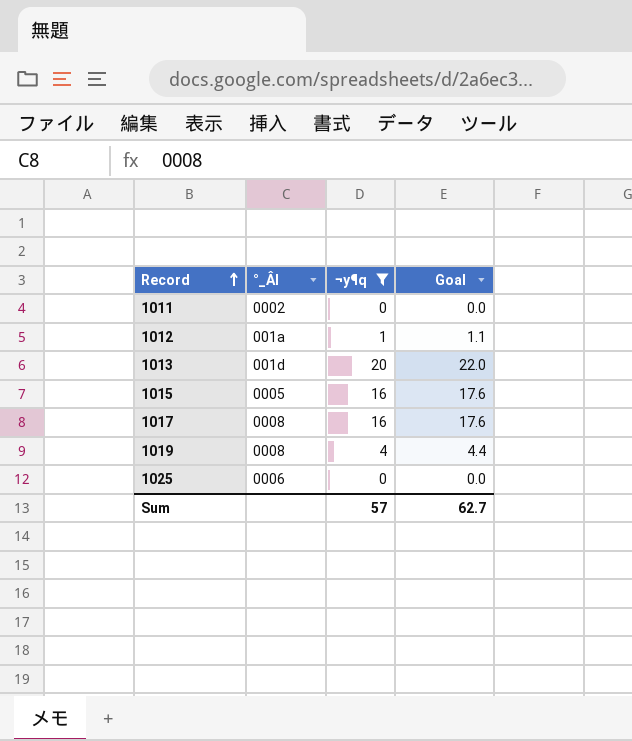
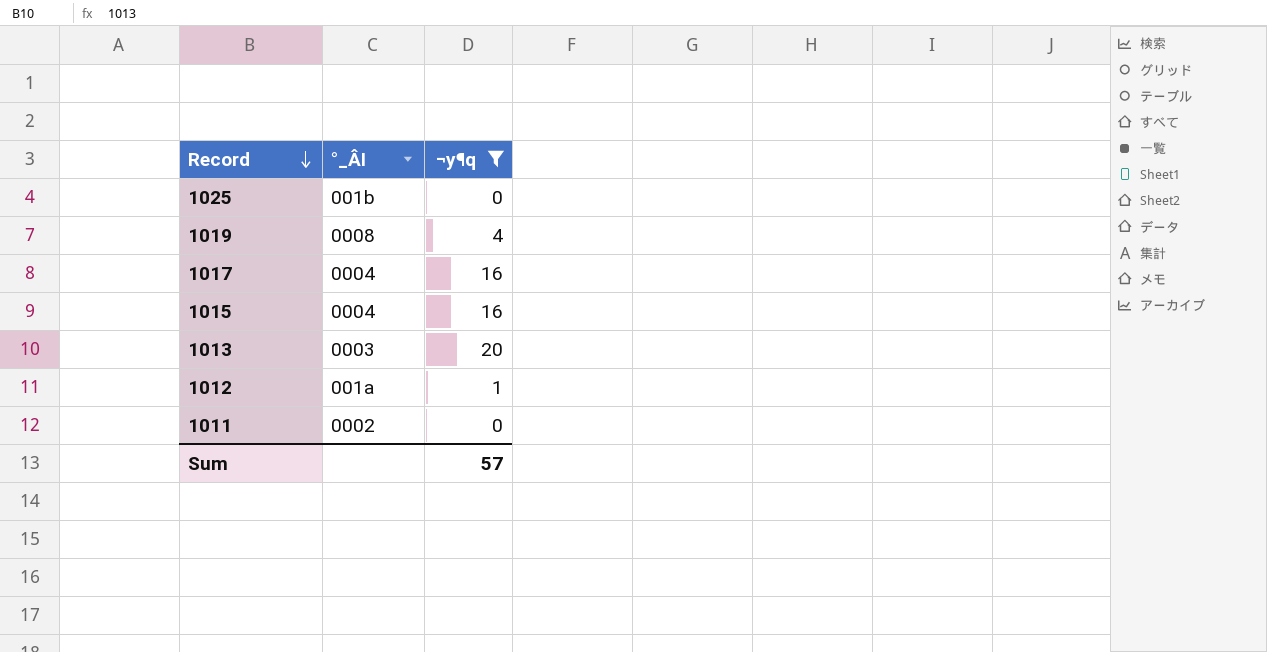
row order: Record ascending -> Record descending
column Goal | formula: [¬y¶q] * 1.1 -> none
1025 | °_ÂI: 0006 -> 001b
1017 | °_ÂI: 0008 -> 0004
1015 | °_ÂI: 0005 -> 0004
1013 | °_ÂI: 001d -> 0003

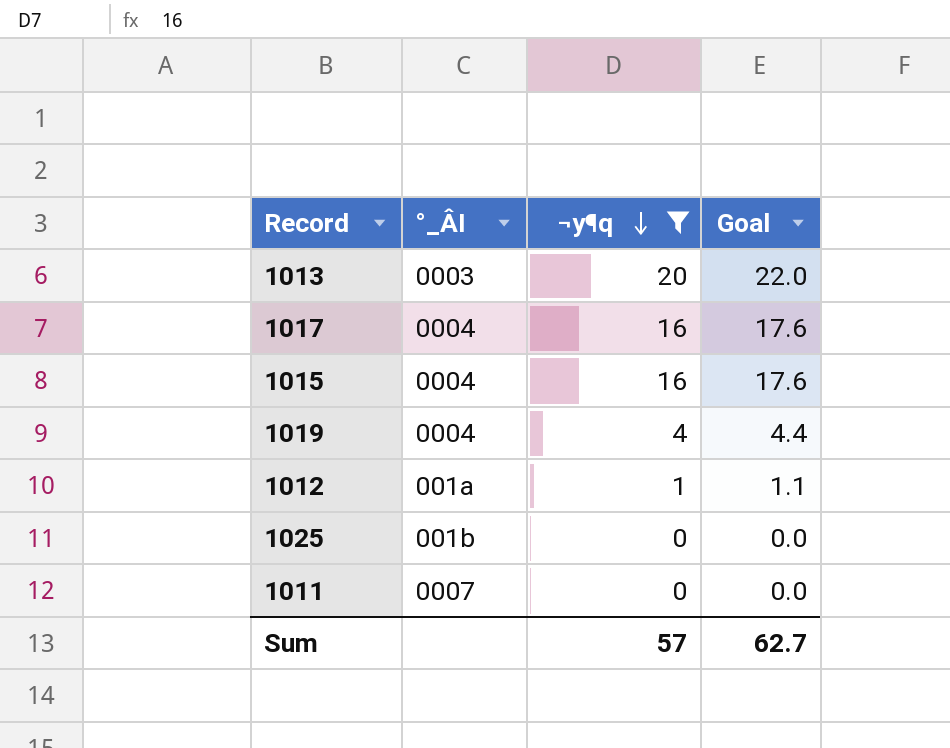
row order: Record descending -> ¬y¶q descending
column Goal | formula: none -> [¬y¶q] * 1.1
1019 | °_ÂI: 0008 -> 0004
1011 | °_ÂI: 0002 -> 0007

